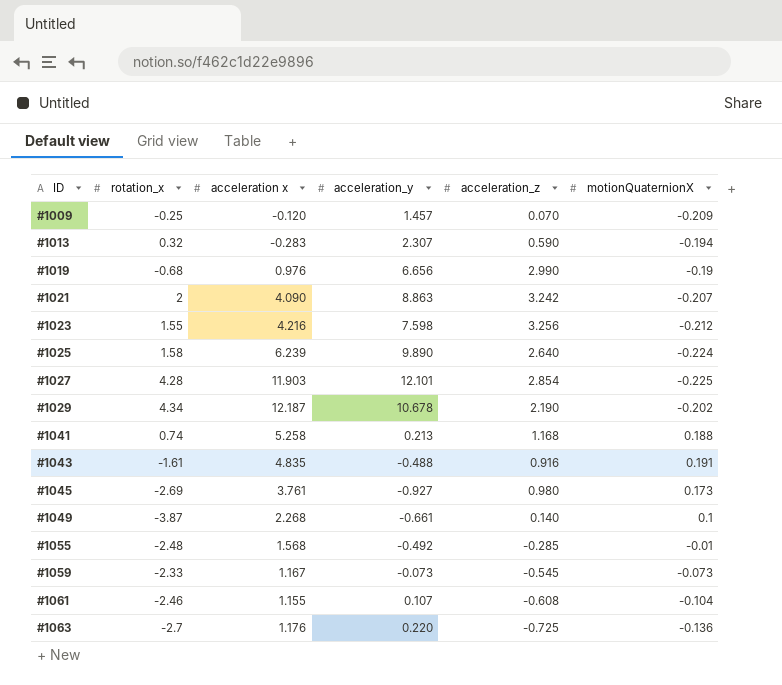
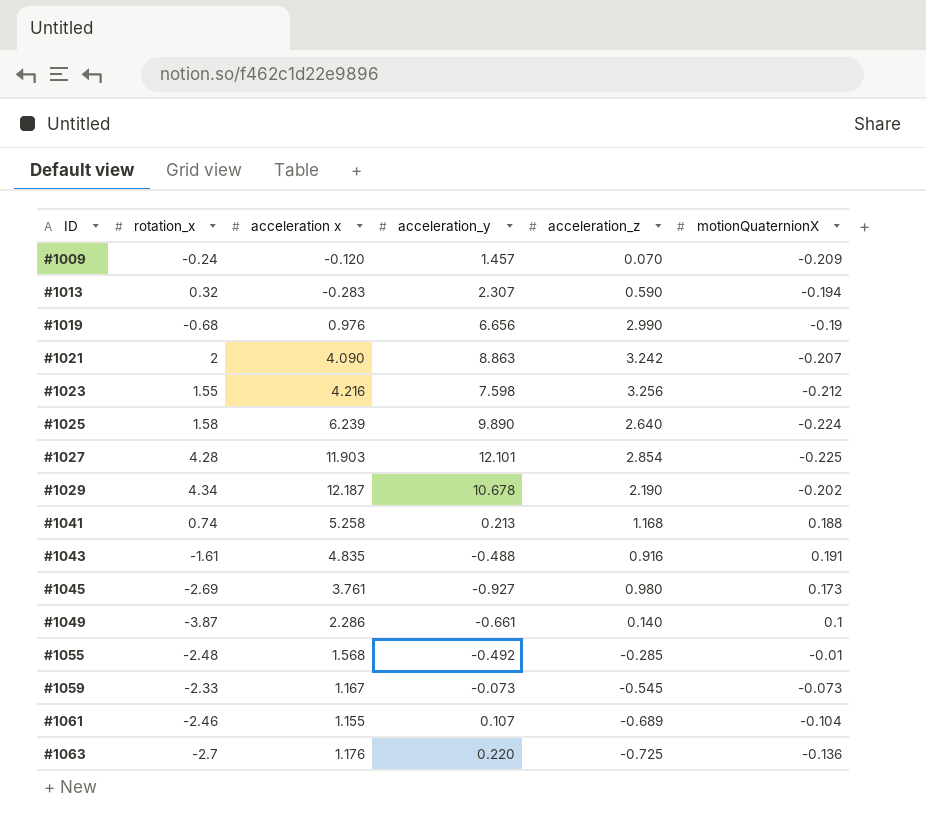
#1009 | rotation_x: -0.25 -> -0.24
#1049 | acceleration x: 2.268 -> 2.286
#1061 | acceleration_z: -0.608 -> -0.689

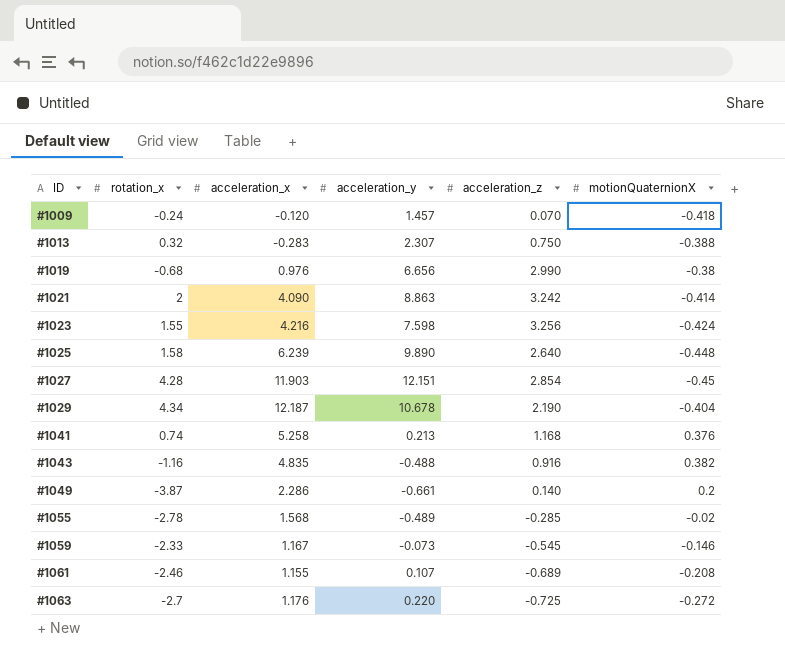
column name: acceleration x -> acceleration_x
row #1045: -2.69 | 3.761 | -0.927 | 0.980 | 0.173 -> none
#1009 | motionQuaternionX: -0.209 -> -0.418
#1013 | acceleration_z: 0.590 -> 0.750
#1013 | motionQuaternionX: -0.194 -> -0.388
#1019 | motionQuaternionX: -0.19 -> -0.38
#1021 | motionQuaternionX: -0.207 -> -0.414
#1023 | motionQuaternionX: -0.212 -> -0.424
#1025 | motionQuaternionX: -0.224 -> -0.448
#1027 | acceleration_y: 12.101 -> 12.151
#1027 | motionQuaternionX: -0.225 -> -0.45
#1029 | motionQuaternionX: -0.202 -> -0.404
#1041 | motionQuaternionX: 0.188 -> 0.376
#1043 | rotation_x: -1.61 -> -1.16
#1043 | motionQuaternionX: 0.191 -> 0.382
#1049 | motionQuaternionX: 0.1 -> 0.2
#1055 | rotation_x: -2.48 -> -2.78
#1055 | acceleration_y: -0.492 -> -0.489
#1055 | motionQuaternionX: -0.01 -> -0.02
#1059 | motionQuaternionX: -0.073 -> -0.146
#1061 | motionQuaternionX: -0.104 -> -0.208
#1063 | motionQuaternionX: -0.136 -> -0.272

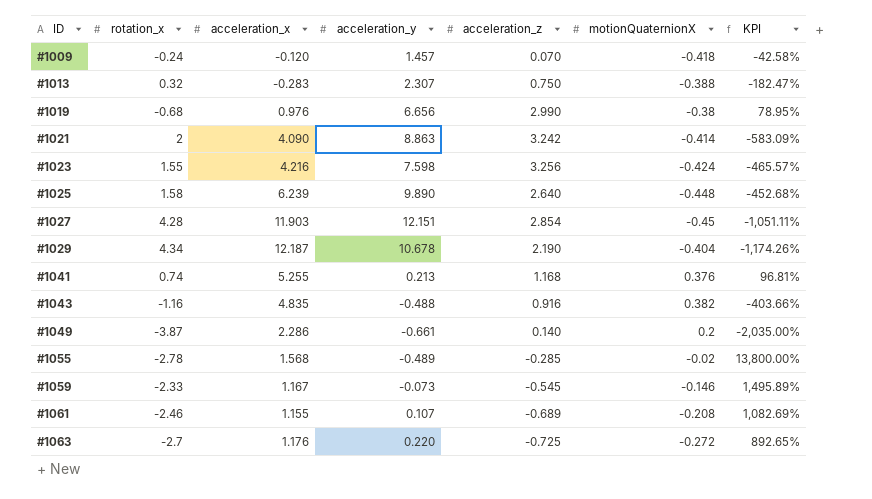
column KPI | formula: none -> ([rotation_x] - [motionQuaternionX]) / [motionQuaternionX]
#1041 | acceleration_x: 5.258 -> 5.255

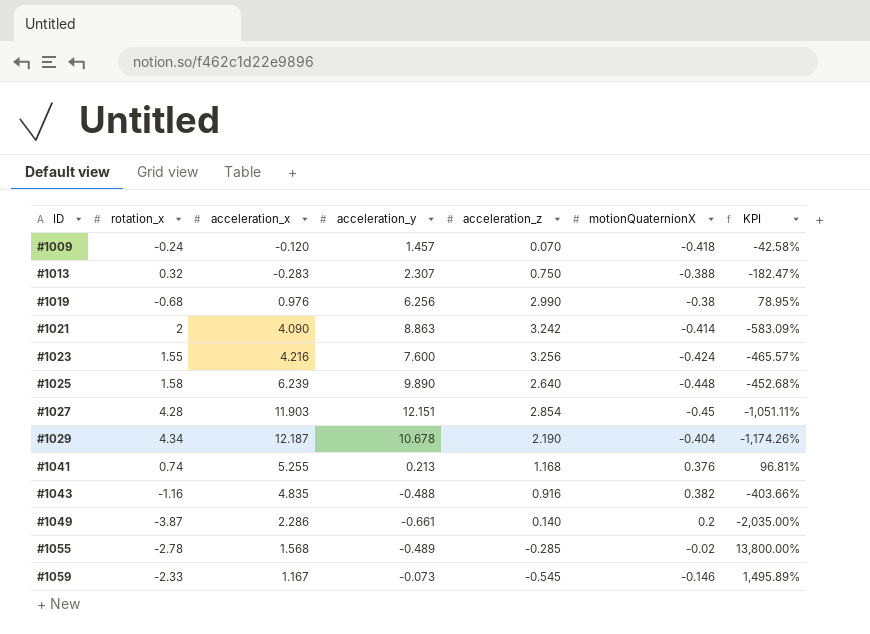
row #1061: -2.46 | 1.155 | 0.107 | -0.689 | -0.208 | 1,082.69% -> none
row #1063: -2.7 | 1.176 | 0.220 | -0.725 | -0.272 | 892.65% -> none
#1019 | acceleration_y: 6.656 -> 6.256
#1023 | acceleration_y: 7.598 -> 7.600

